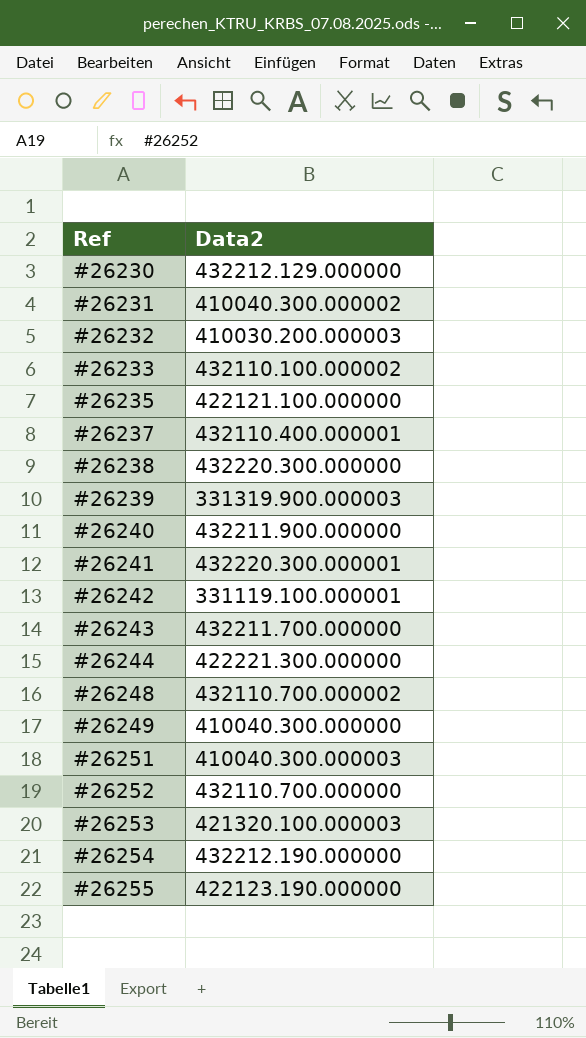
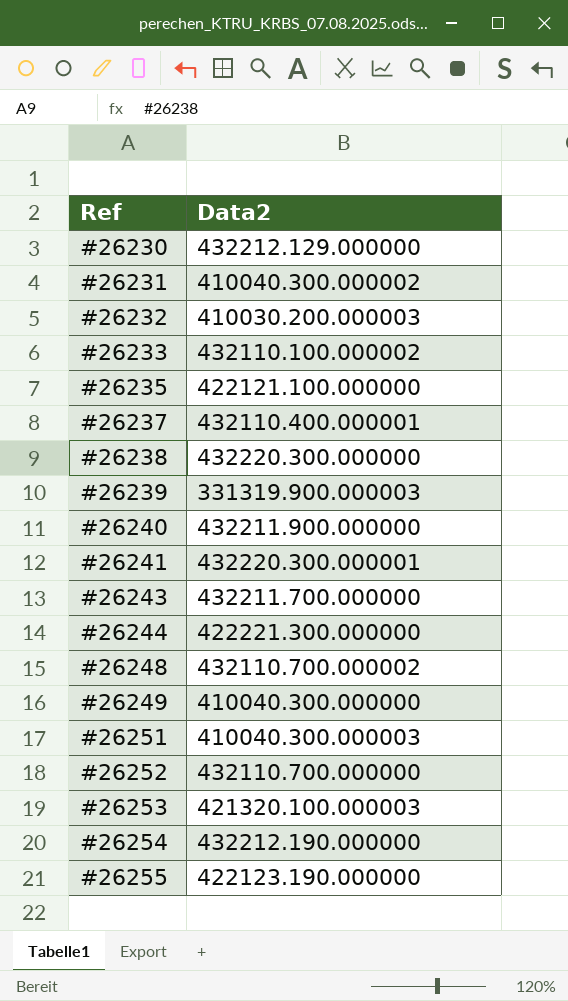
row #26242: 331119.100.000001 -> none

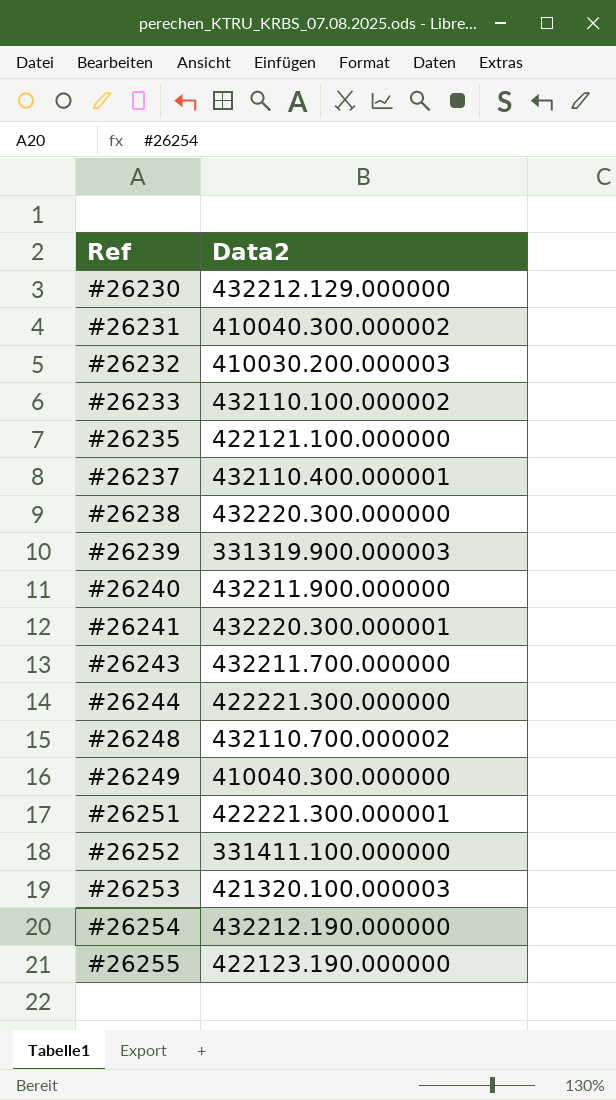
#26251 | Data2: 410040.300.000003 -> 422221.300.000001
#26252 | Data2: 432110.700.000000 -> 331411.100.000000

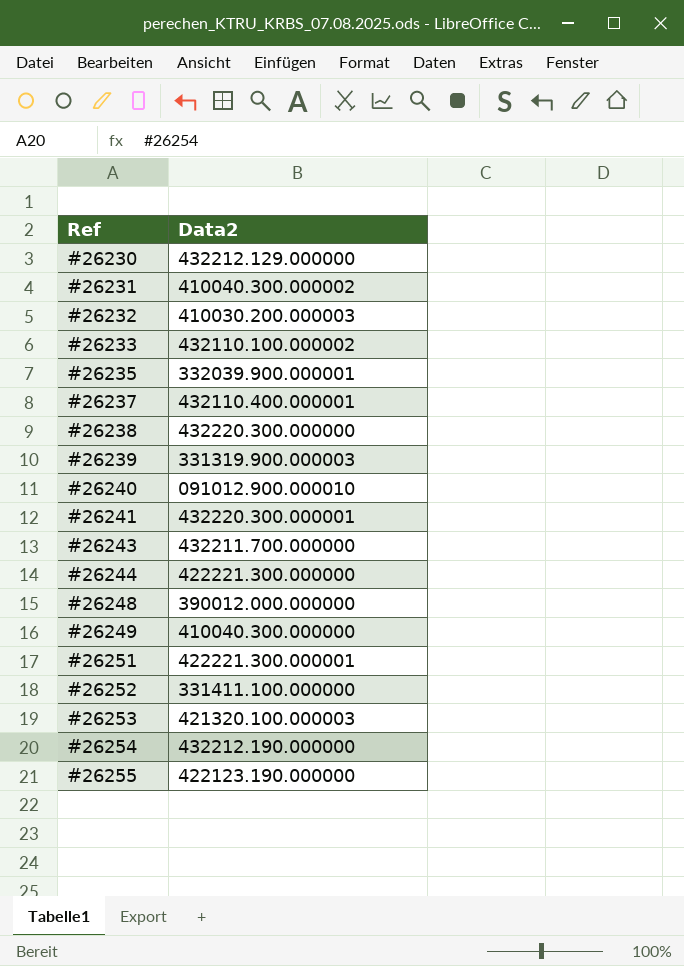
#26235 | Data2: 422121.100.000000 -> 332039.900.000001
#26240 | Data2: 432211.900.000000 -> 091012.900.000010
#26248 | Data2: 432110.700.000002 -> 390012.000.000000

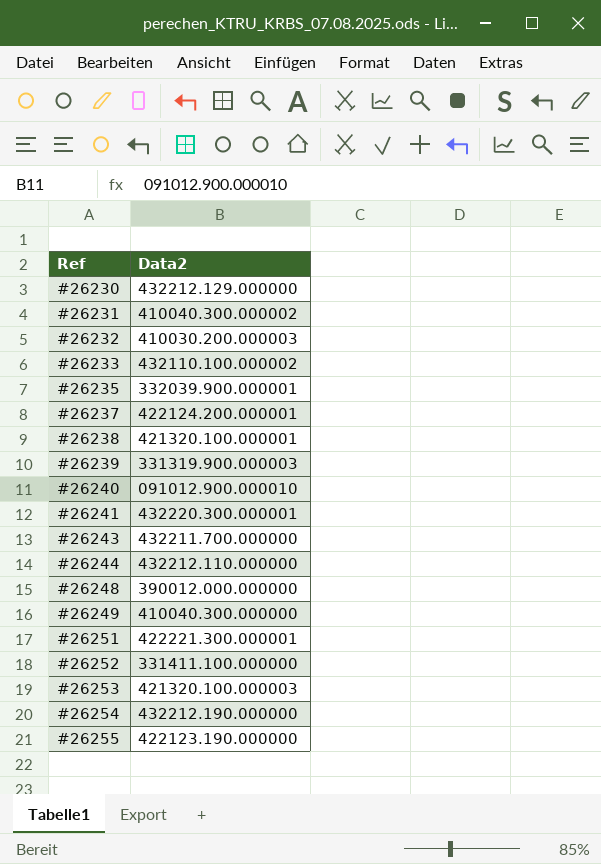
#26237 | Data2: 432110.400.000001 -> 422124.200.000001
#26238 | Data2: 432220.300.000000 -> 421320.100.000001
#26244 | Data2: 422221.300.000000 -> 432212.110.000000

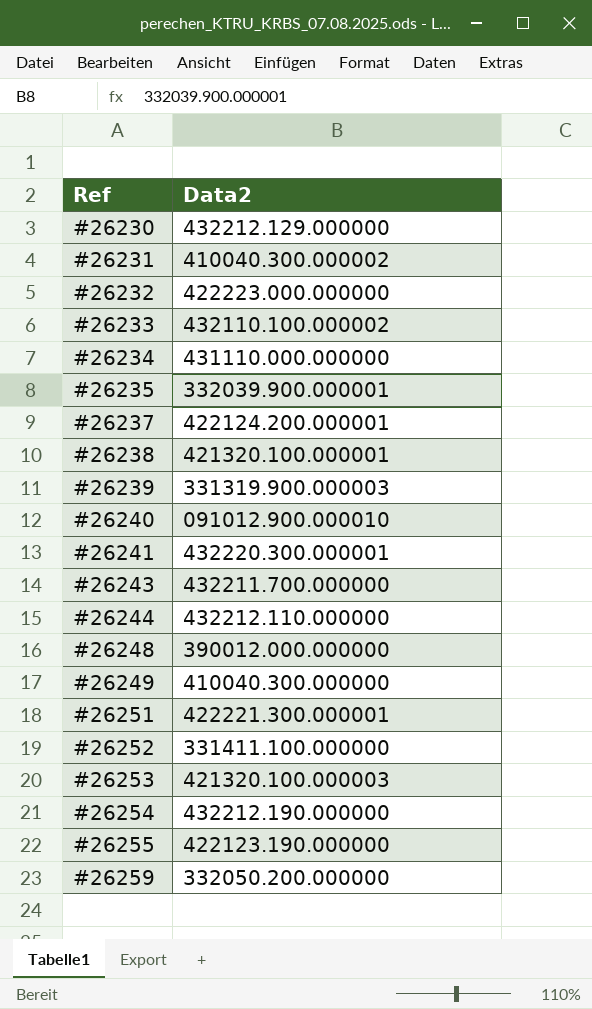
#26232 | Data2: 410030.200.000003 -> 422223.000.000000
row #26234: none -> 431110.000.000000
row #26259: none -> 332050.200.000000

